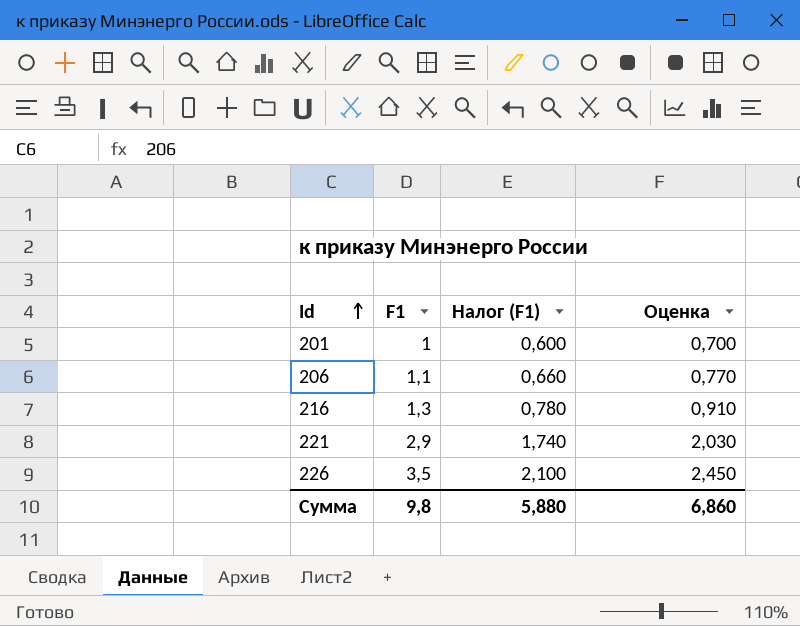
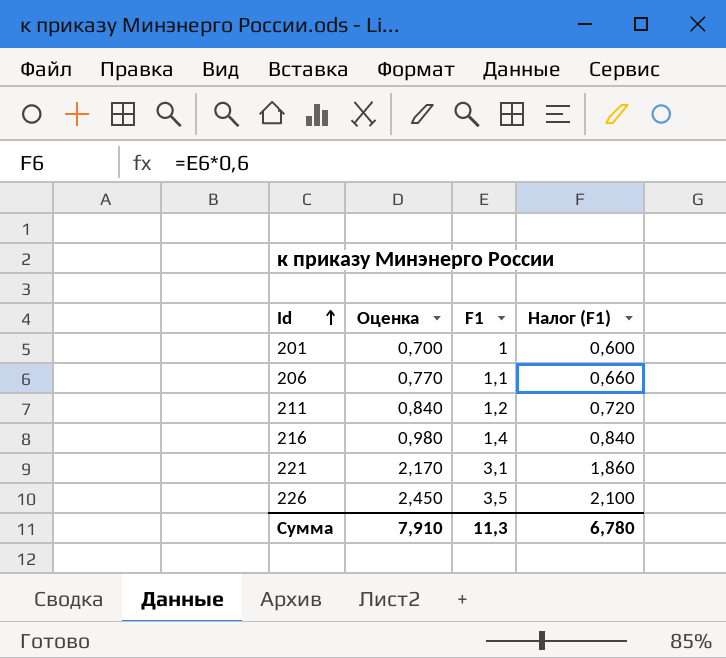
column Оценка | position: 4 -> 2
row 211: none -> 0,840 | 1,2 | 0,720
216 | Оценка: 0,910 -> 0,980
216 | F1: 1,3 -> 1,4
216 | Налог (F1): 0,780 -> 0,840
221 | Оценка: 2,030 -> 2,170
221 | F1: 2,9 -> 3,1
221 | Налог (F1): 1,740 -> 1,860
Сумма | Оценка: 6,860 -> 7,910
Сумма | F1: 9,8 -> 11,3
Сумма | Налог (F1): 5,880 -> 6,780

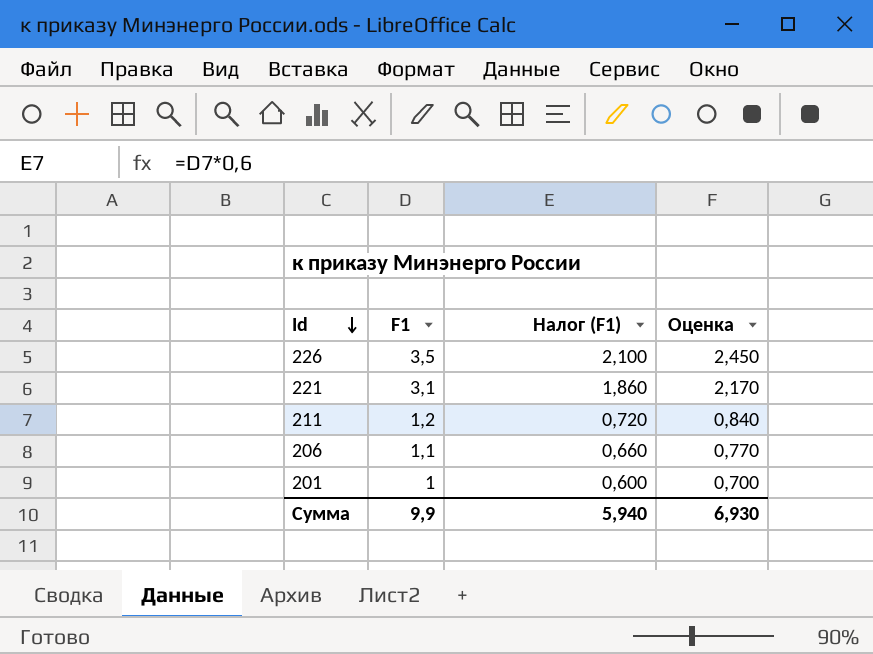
row order: Id ascending -> Id descending
column Оценка | position: 2 -> 4
row 216: 0,980 | 1,4 | 0,840 -> none
Сумма | F1: 11,3 -> 9,9
Сумма | Налог (F1): 6,780 -> 5,940
Сумма | Оценка: 7,910 -> 6,930

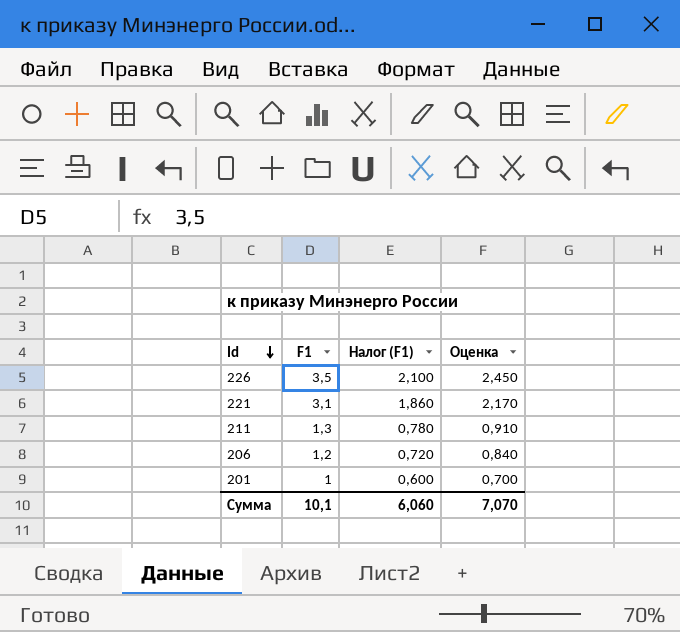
211 | F1: 1,2 -> 1,3
211 | Налог (F1): 0,720 -> 0,780
211 | Оценка: 0,840 -> 0,910
206 | F1: 1,1 -> 1,2
206 | Налог (F1): 0,660 -> 0,720
206 | Оценка: 0,770 -> 0,840
Сумма | F1: 9,9 -> 10,1
Сумма | Налог (F1): 5,940 -> 6,060
Сумма | Оценка: 6,930 -> 7,070

